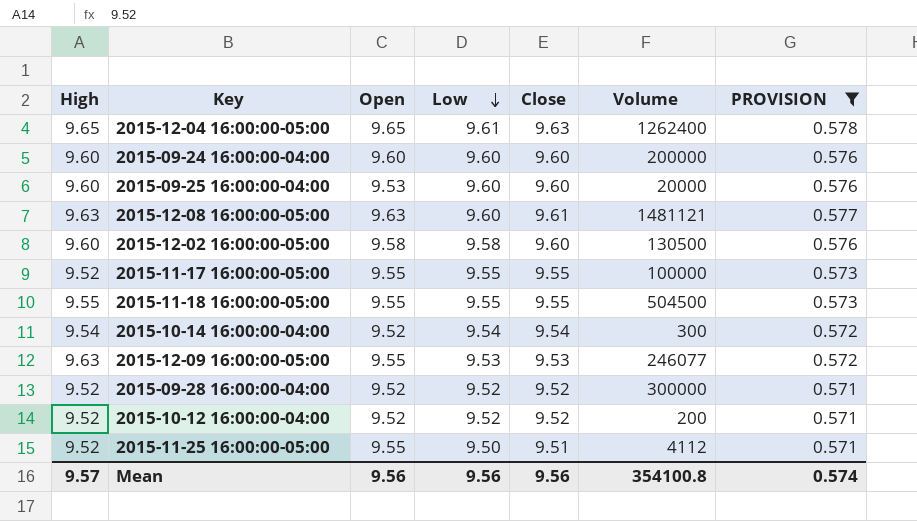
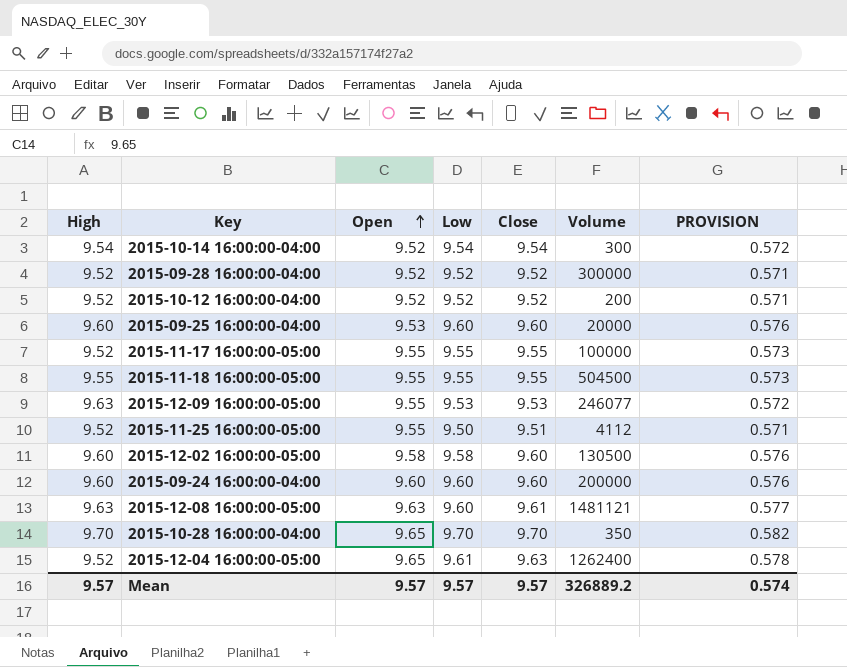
filter: PROVISION != 0.582 -> none
row order: Low descending -> Open ascending
2015-12-04 16:00:00-05:00 | High: 9.65 -> 9.52
Mean | Open: 9.56 -> 9.57
Mean | Low: 9.56 -> 9.57
Mean | Close: 9.56 -> 9.57
Mean | Volume: 354100.8 -> 326889.2

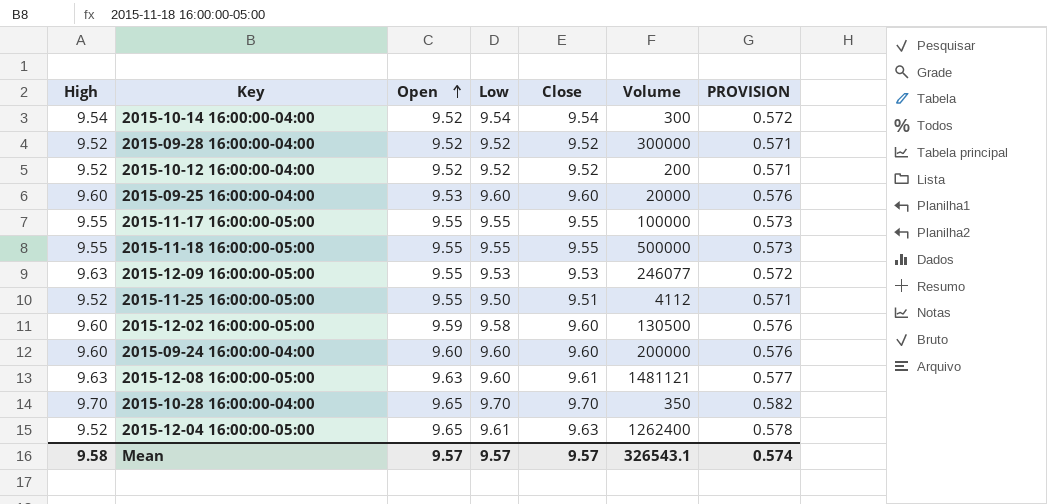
2015-11-17 16:00:00-05:00 | High: 9.52 -> 9.55
2015-11-18 16:00:00-05:00 | Volume: 504500 -> 500000
2015-12-02 16:00:00-05:00 | Open: 9.58 -> 9.59
Mean | High: 9.57 -> 9.58
Mean | Volume: 326889.2 -> 326543.1

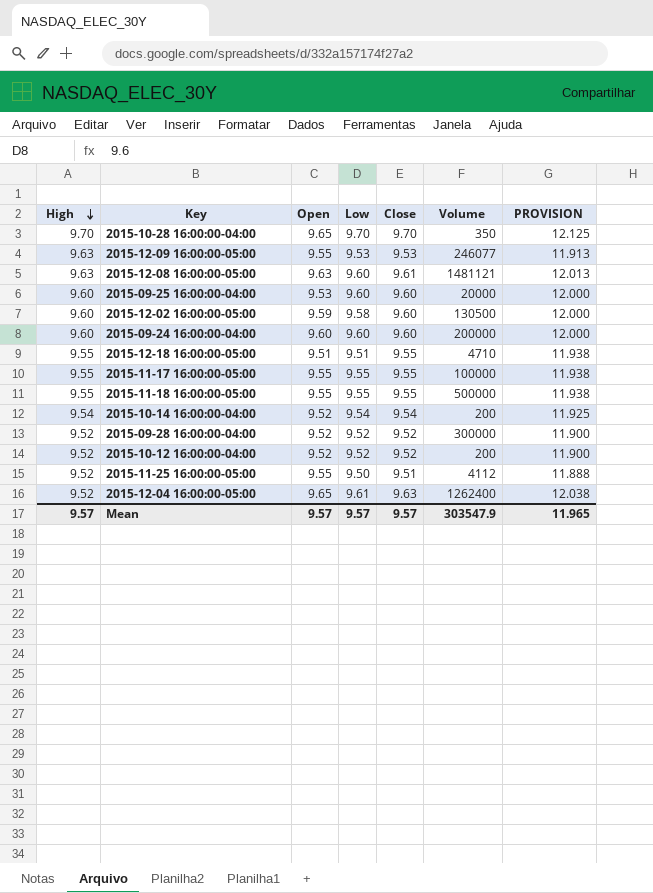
row order: Open ascending -> High descending
column PROVISION | formula: [Close] * 0.06 -> [Close] * 1.25
row 2015-12-18 16:00:00-05:00: none -> 9.55 | 9.51 | 9.51 | 9.55 | 4710 | 11.938
2015-10-14 16:00:00-04:00 | Volume: 300 -> 200
Mean | High: 9.58 -> 9.57
Mean | Volume: 326543.1 -> 303547.9
Mean | PROVISION: 0.574 -> 11.965

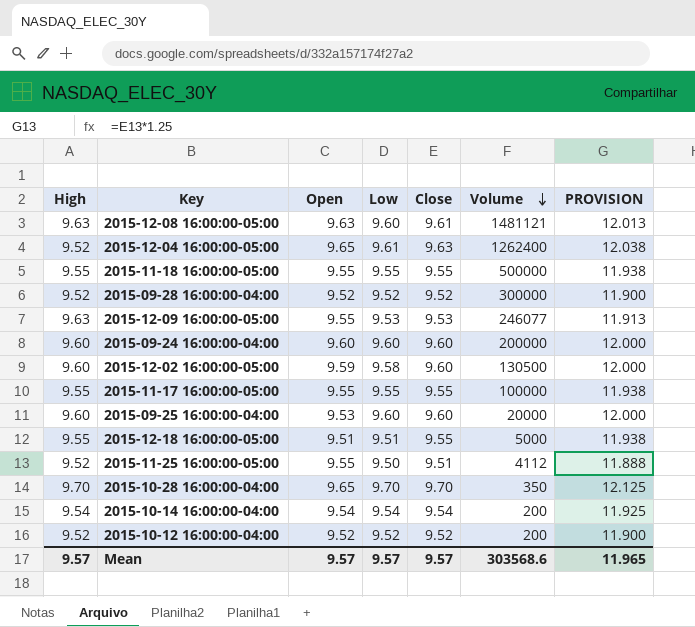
row order: High descending -> Volume descending
2015-12-18 16:00:00-05:00 | Volume: 4710 -> 5000
2015-10-14 16:00:00-04:00 | Open: 9.52 -> 9.54
Mean | Volume: 303547.9 -> 303568.6

